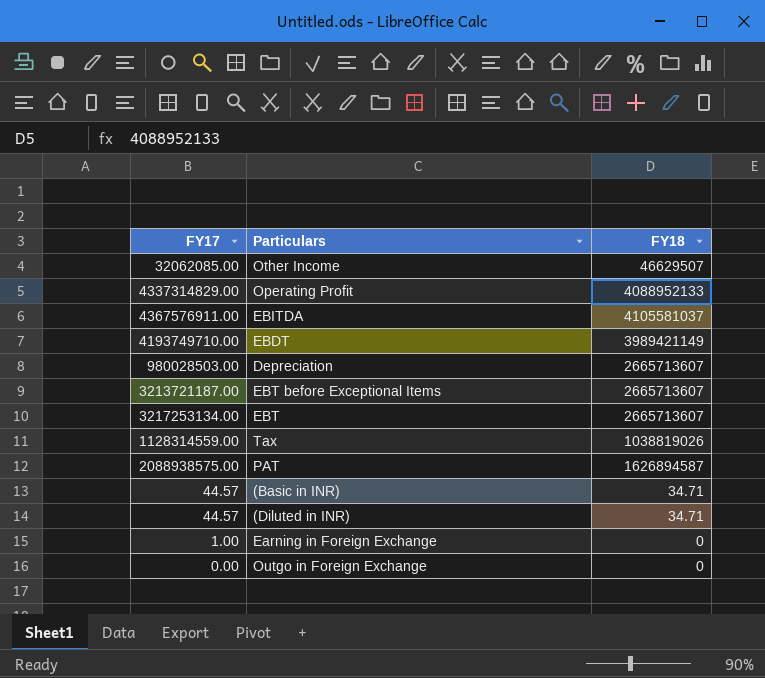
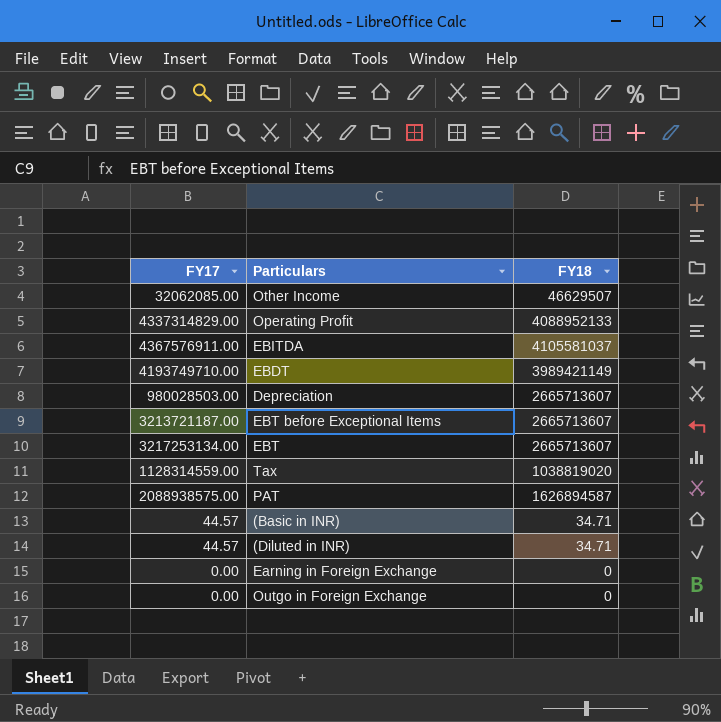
Tax | FY18: 1038819026 -> 1038819020
Earning in Foreign Exchange | FY17: 1.00 -> 0.00

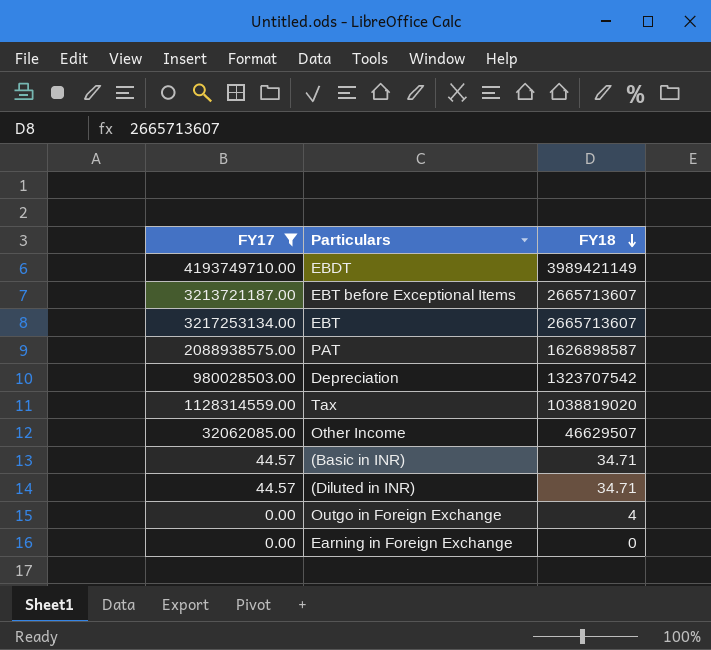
filter: none -> FY17 <= 4193749710.00
row order: none -> FY18 descending
PAT | FY18: 1626894587 -> 1626898587
Depreciation | FY18: 2665713607 -> 1323707542
Outgo in Foreign Exchange | FY18: 0 -> 4

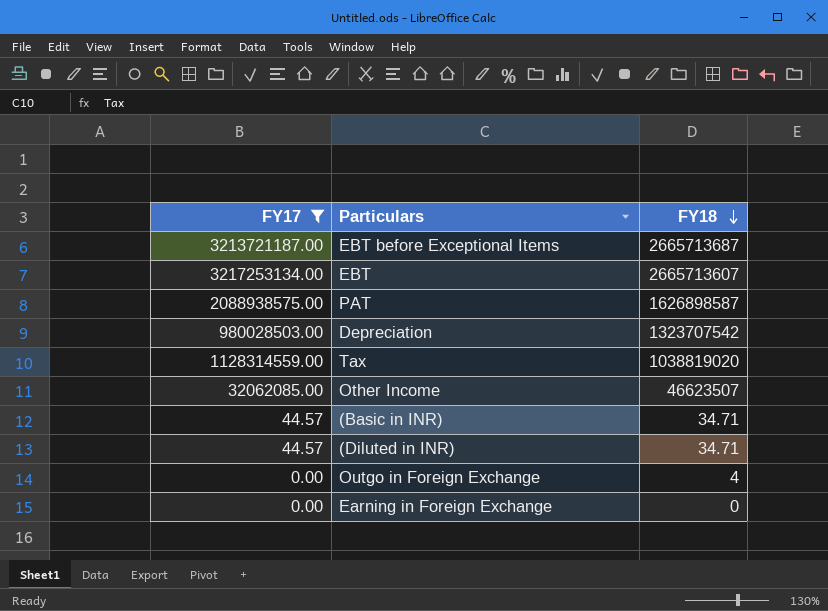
row EBDT: 4193749710.00 | 3989421149 -> none
EBT before Exceptional Items | FY18: 2665713607 -> 2665713687
Other Income | FY18: 46629507 -> 46623507

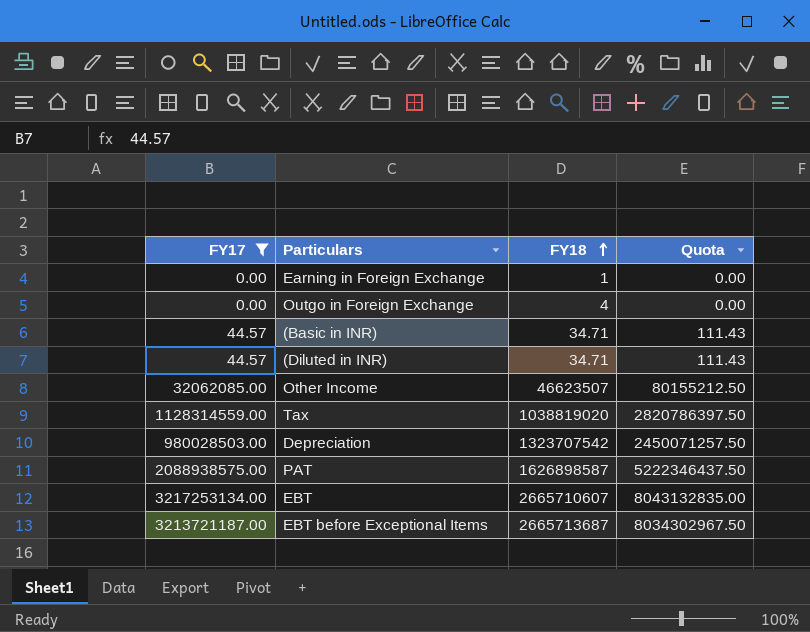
row order: FY18 descending -> FY18 ascending
column Quota | formula: none -> [FY17] * 2.5
Earning in Foreign Exchange | FY18: 0 -> 1
EBT | FY18: 2665713607 -> 2665710607

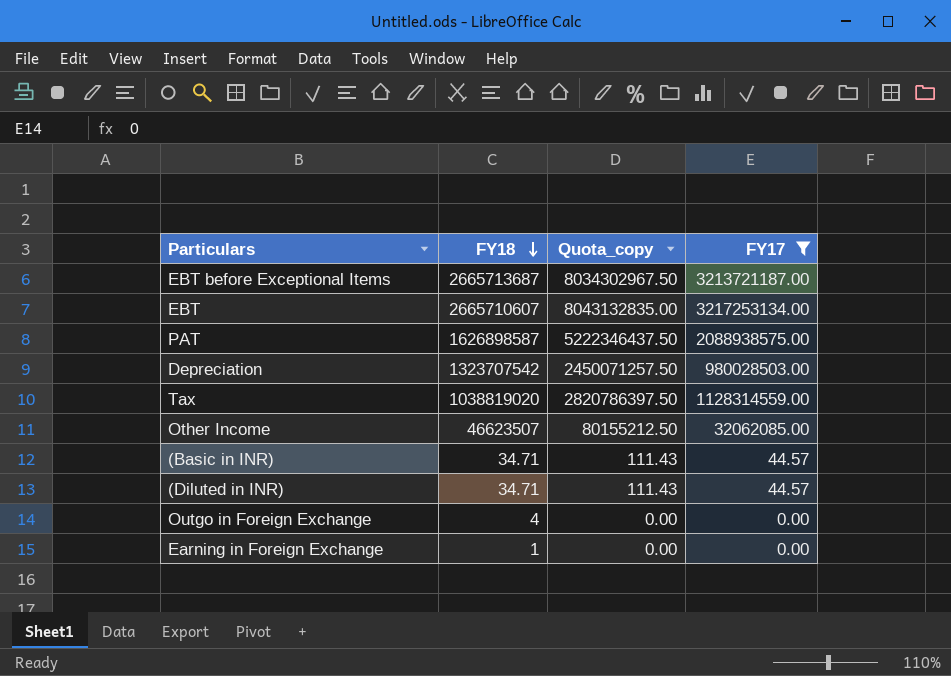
row order: FY18 ascending -> FY18 descending
column name: Quota -> Quota_copy
column FY17 | position: 1 -> 4

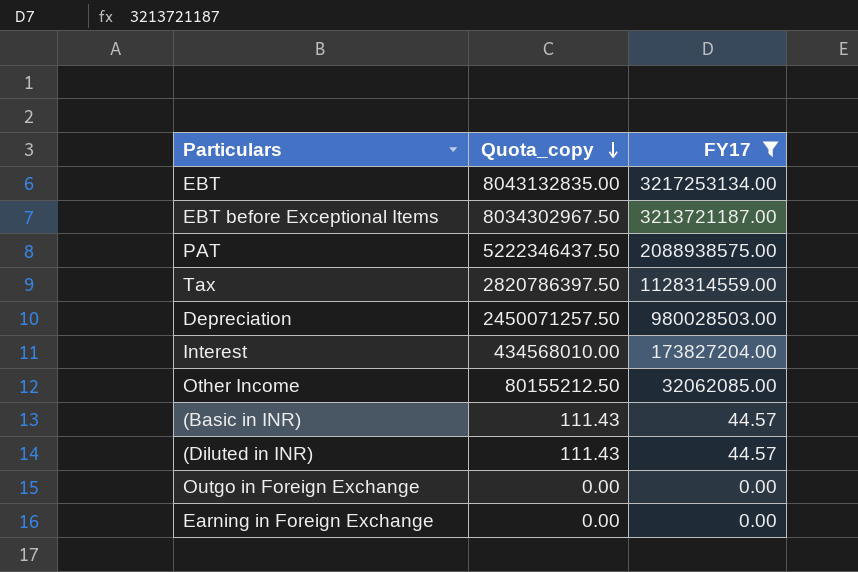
row order: FY18 descending -> Quota_copy descending
column FY18 | position: 2 -> none
row Interest: none -> 434568010.00 | 173827204.00

